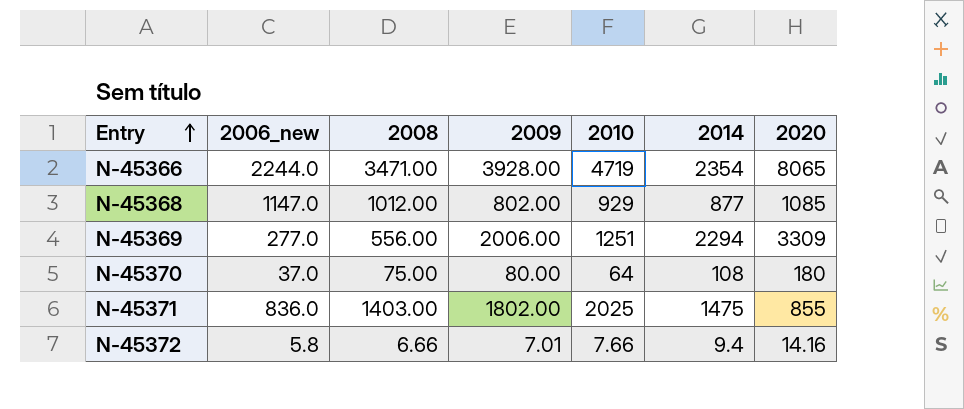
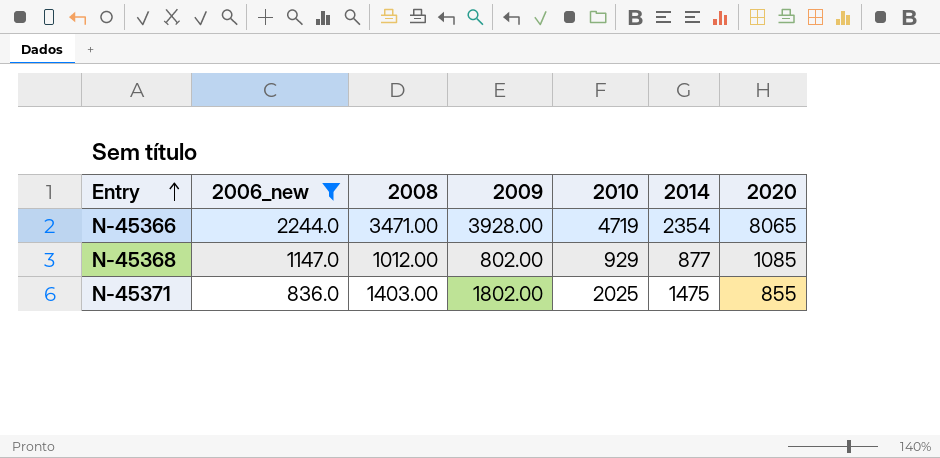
filter: none -> 2006_new >= 836.0

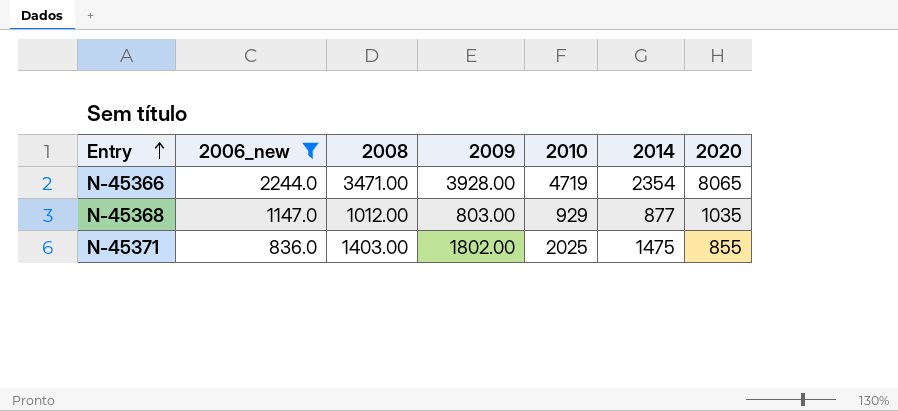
N-45368 | 2009: 802.00 -> 803.00
N-45368 | 2020: 1085 -> 1035

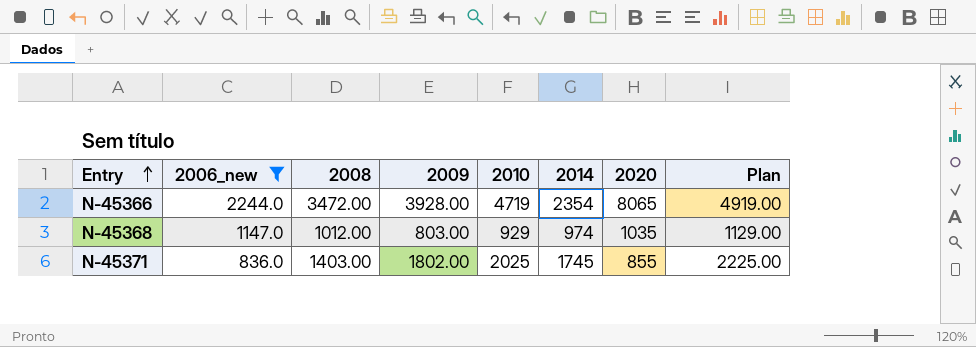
column Plan | formula: none -> [2010] + 200
N-45366 | 2008: 3471.00 -> 3472.00
N-45368 | 2014: 877 -> 974
N-45371 | 2014: 1475 -> 1745

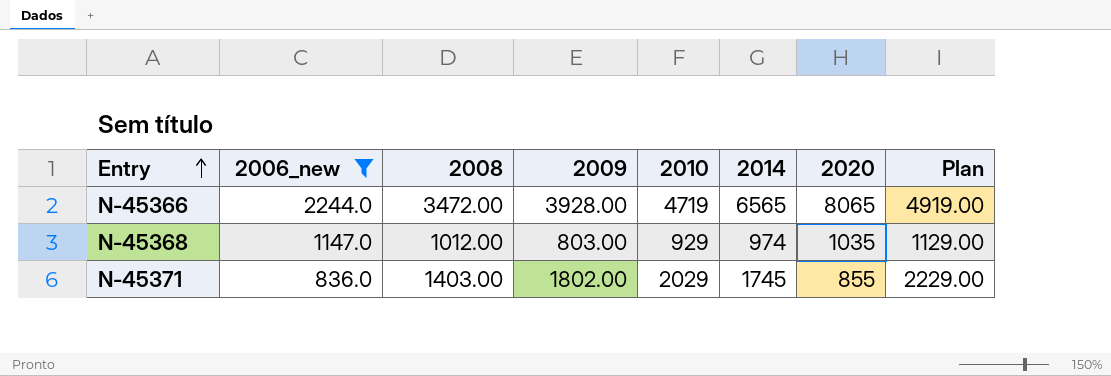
N-45366 | 2014: 2354 -> 6565
N-45371 | 2010: 2025 -> 2029
N-45371 | Plan: 2225.00 -> 2229.00

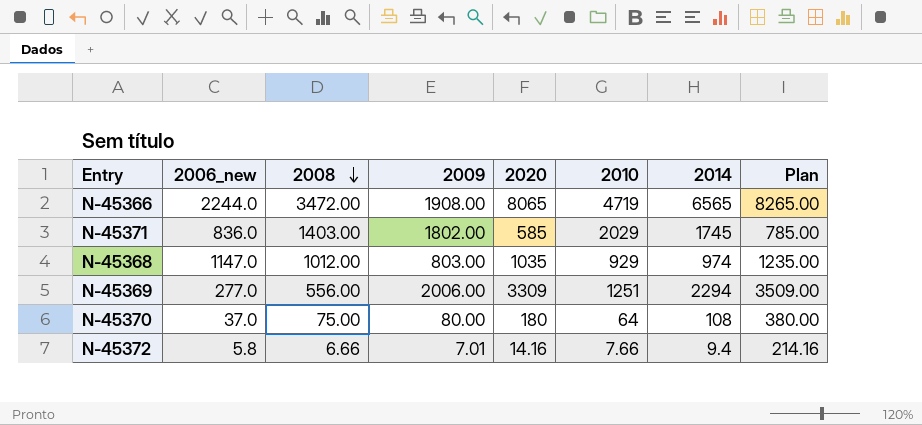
filter: 2006_new >= 836.0 -> none
row order: Entry ascending -> 2008 descending
column 2020 | position: 7 -> 5
column Plan | formula: [2010] + 200 -> [2020] + 200
N-45366 | 2009: 3928.00 -> 1908.00
N-45371 | 2020: 855 -> 585

